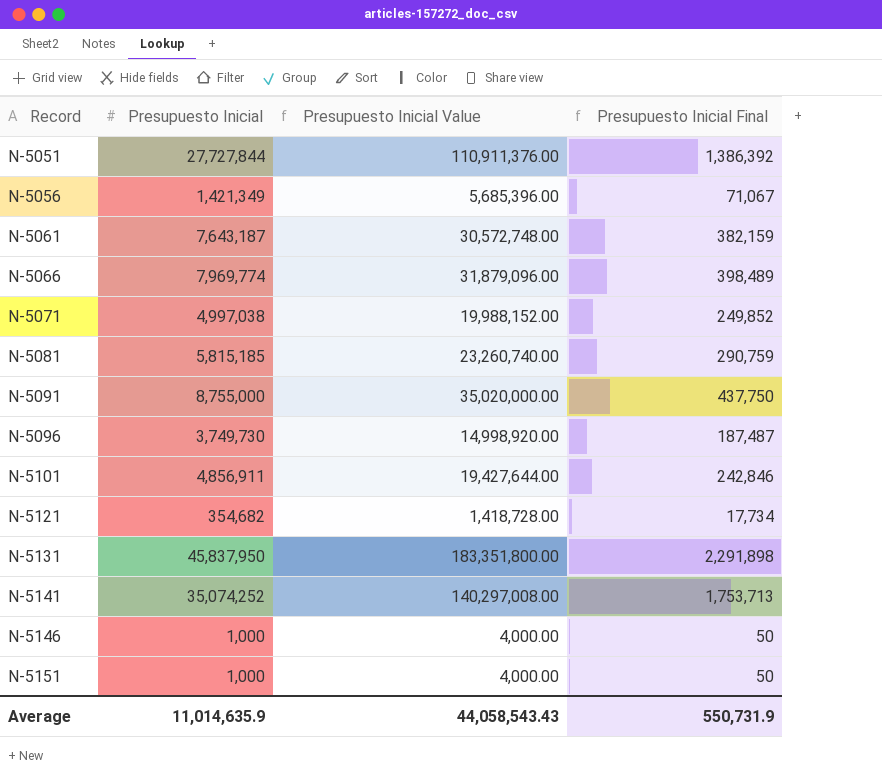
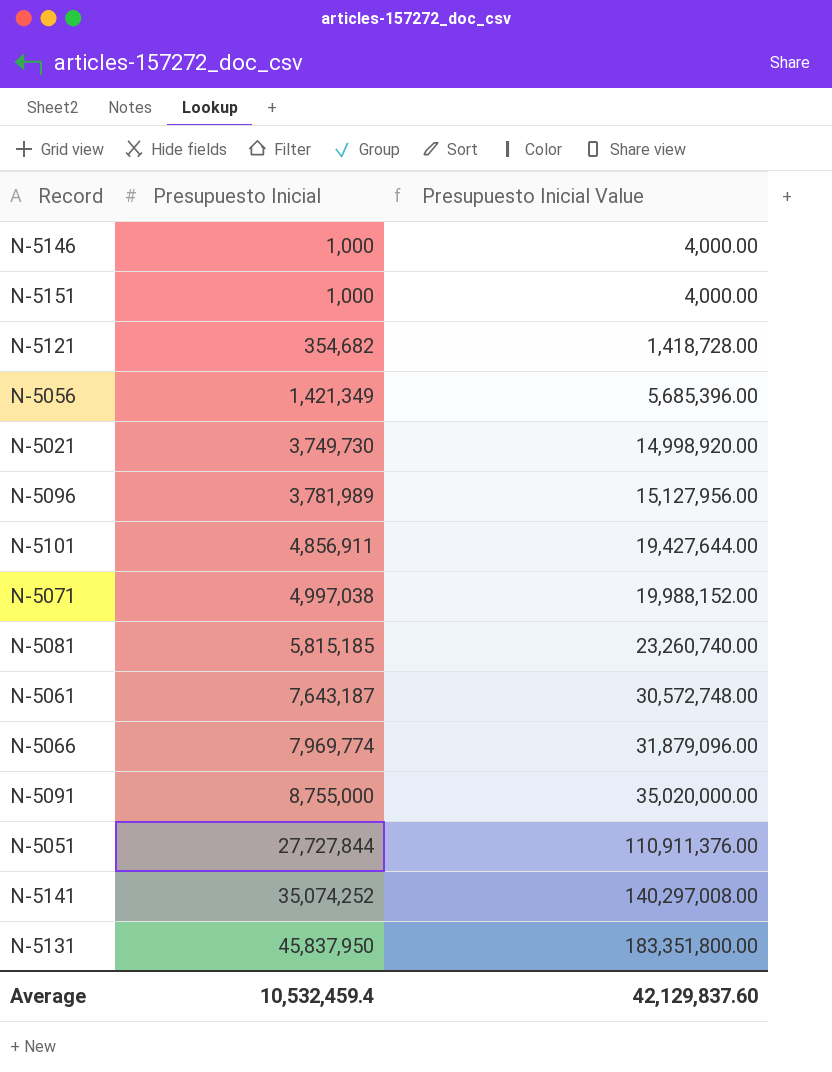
row order: Record ascending -> Presupuesto Inicial ascending
column Presupuesto Inicial Final | formula: [Presupuesto Inicial] * 0.05 -> none
row N-5021: none -> 3,749,730 | 14,998,920.00
N-5096 | Presupuesto Inicial: 3,749,730 -> 3,781,989
N-5096 | Presupuesto Inicial Value: 14,998,920.00 -> 15,127,956.00
Average | Presupuesto Inicial: 11,014,635.9 -> 10,532,459.4
Average | Presupuesto Inicial Value: 44,058,543.43 -> 42,129,837.60

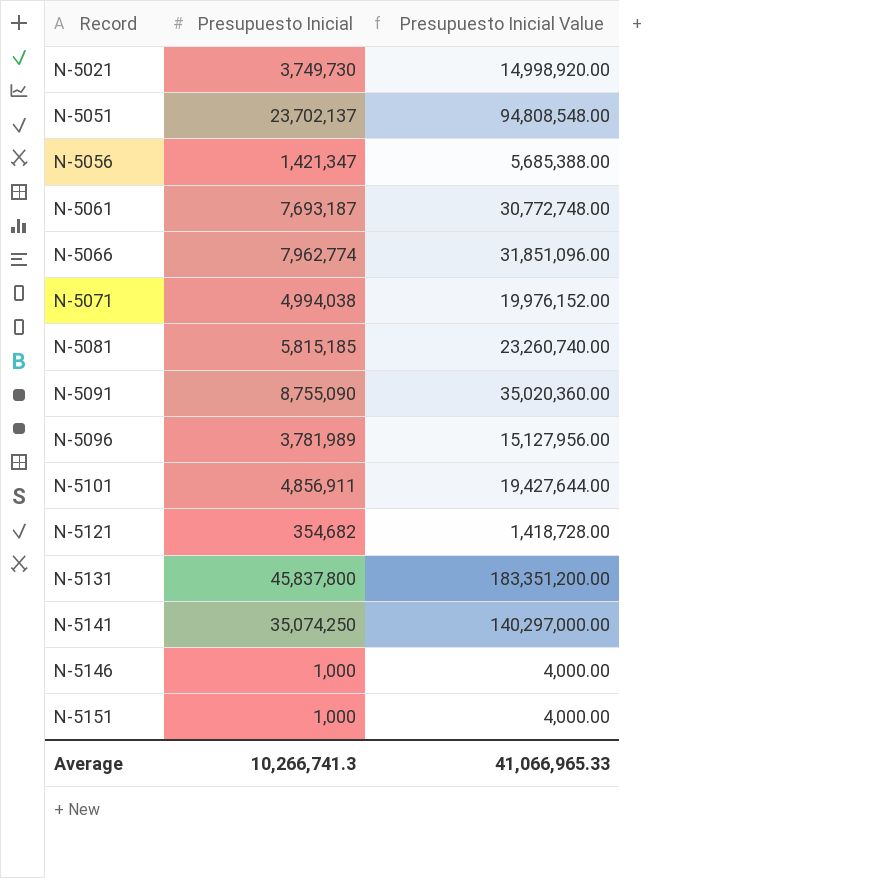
row order: Presupuesto Inicial ascending -> Record ascending
N-5051 | Presupuesto Inicial: 27,727,844 -> 23,702,137
N-5051 | Presupuesto Inicial Value: 110,911,376.00 -> 94,808,548.00
N-5056 | Presupuesto Inicial: 1,421,349 -> 1,421,347
N-5056 | Presupuesto Inicial Value: 5,685,396.00 -> 5,685,388.00
N-5061 | Presupuesto Inicial: 7,643,187 -> 7,693,187
N-5061 | Presupuesto Inicial Value: 30,572,748.00 -> 30,772,748.00
N-5066 | Presupuesto Inicial: 7,969,774 -> 7,962,774
N-5066 | Presupuesto Inicial Value: 31,879,096.00 -> 31,851,096.00
N-5071 | Presupuesto Inicial: 4,997,038 -> 4,994,038
N-5071 | Presupuesto Inicial Value: 19,988,152.00 -> 19,976,152.00
N-5091 | Presupuesto Inicial: 8,755,000 -> 8,755,090
N-5091 | Presupuesto Inicial Value: 35,020,000.00 -> 35,020,360.00
N-5131 | Presupuesto Inicial: 45,837,950 -> 45,837,800
N-5131 | Presupuesto Inicial Value: 183,351,800.00 -> 183,351,200.00
N-5141 | Presupuesto Inicial: 35,074,252 -> 35,074,250
N-5141 | Presupuesto Inicial Value: 140,297,008.00 -> 140,297,000.00
Average | Presupuesto Inicial: 10,532,459.4 -> 10,266,741.3
Average | Presupuesto Inicial Value: 42,129,837.60 -> 41,066,965.33

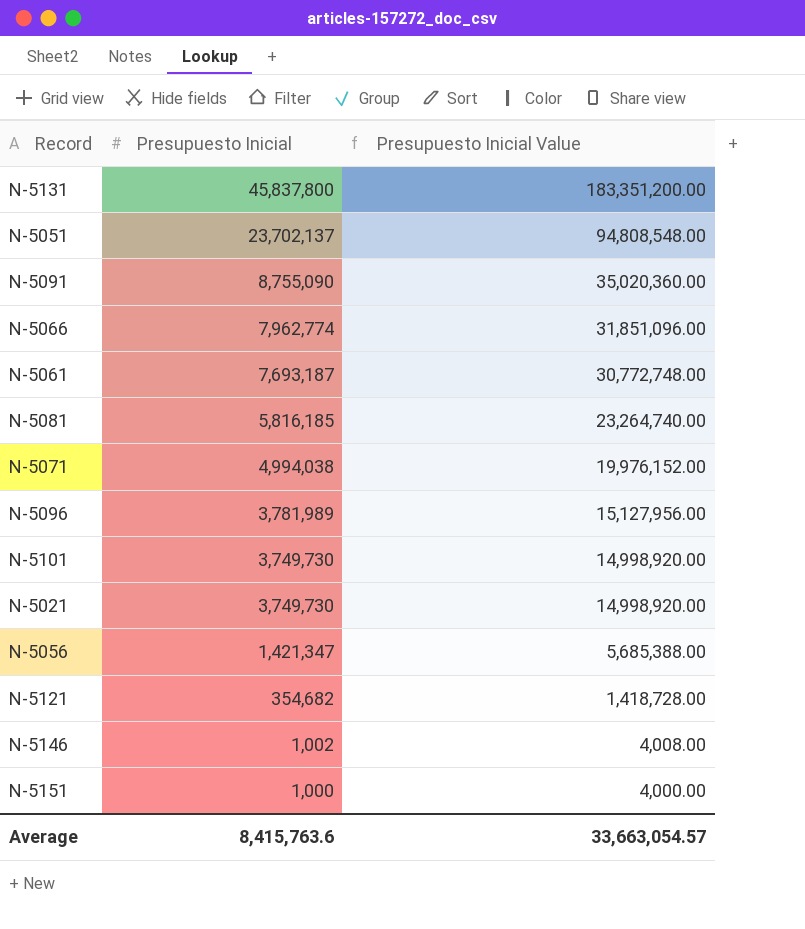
row order: Record ascending -> Presupuesto Inicial descending
row N-5141: 35,074,250 | 140,297,000.00 -> none
N-5081 | Presupuesto Inicial: 5,815,185 -> 5,816,185
N-5081 | Presupuesto Inicial Value: 23,260,740.00 -> 23,264,740.00
N-5101 | Presupuesto Inicial: 4,856,911 -> 3,749,730
N-5101 | Presupuesto Inicial Value: 19,427,644.00 -> 14,998,920.00
N-5146 | Presupuesto Inicial: 1,000 -> 1,002
N-5146 | Presupuesto Inicial Value: 4,000.00 -> 4,008.00
Average | Presupuesto Inicial: 10,266,741.3 -> 8,415,763.6
Average | Presupuesto Inicial Value: 41,066,965.33 -> 33,663,054.57

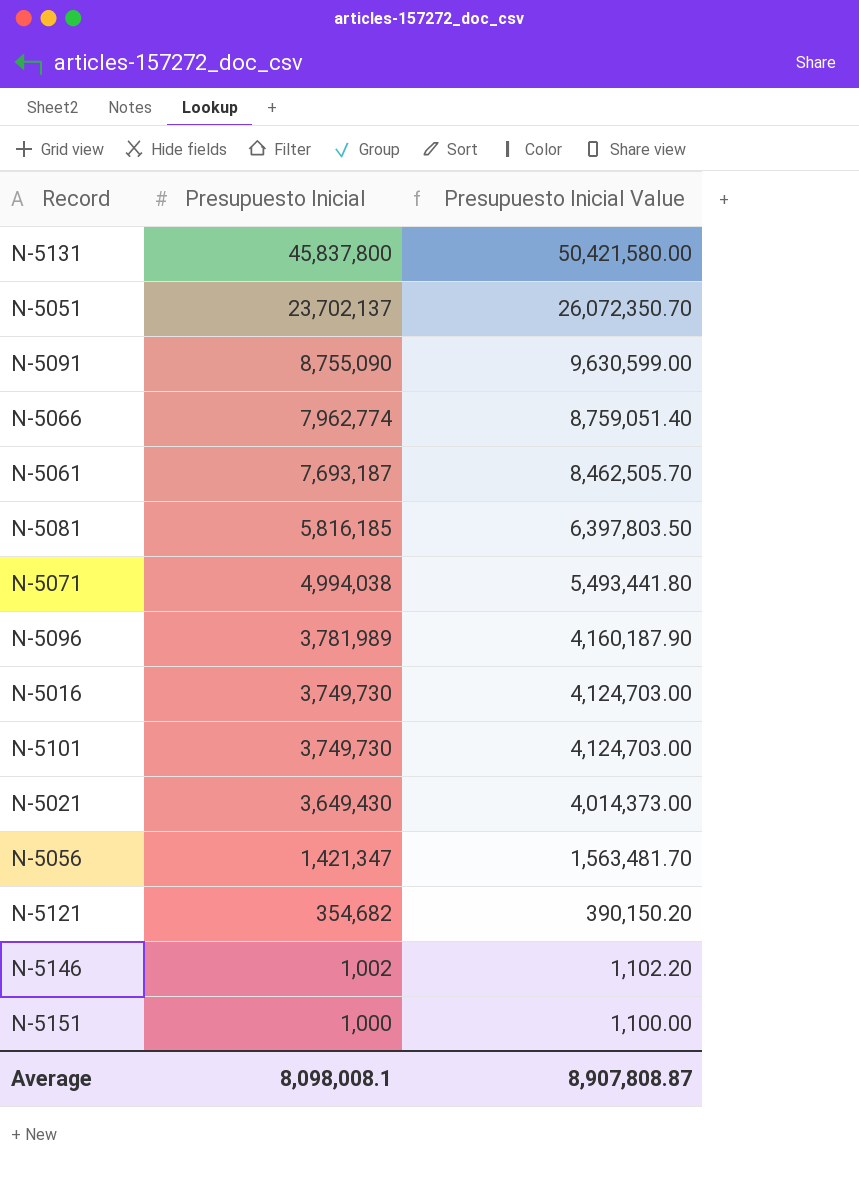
column Presupuesto Inicial Value | formula: [Presupuesto Inicial] * 4 -> [Presupuesto Inicial] * 1.1
row N-5016: none -> 3,749,730 | 4,124,703.00
N-5021 | Presupuesto Inicial: 3,749,730 -> 3,649,430
Average | Presupuesto Inicial: 8,415,763.6 -> 8,098,008.1
Average | Presupuesto Inicial Value: 33,663,054.57 -> 8,907,808.87

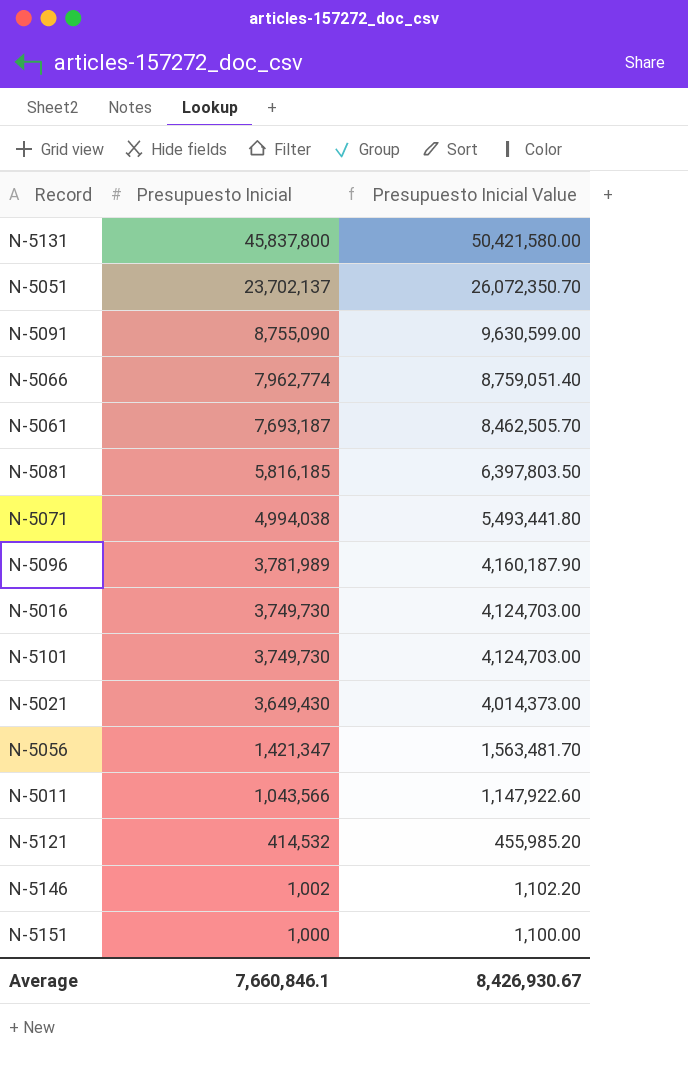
row N-5011: none -> 1,043,566 | 1,147,922.60
N-5121 | Presupuesto Inicial: 354,682 -> 414,532
N-5121 | Presupuesto Inicial Value: 390,150.20 -> 455,985.20
Average | Presupuesto Inicial: 8,098,008.1 -> 7,660,846.1
Average | Presupuesto Inicial Value: 8,907,808.87 -> 8,426,930.67

